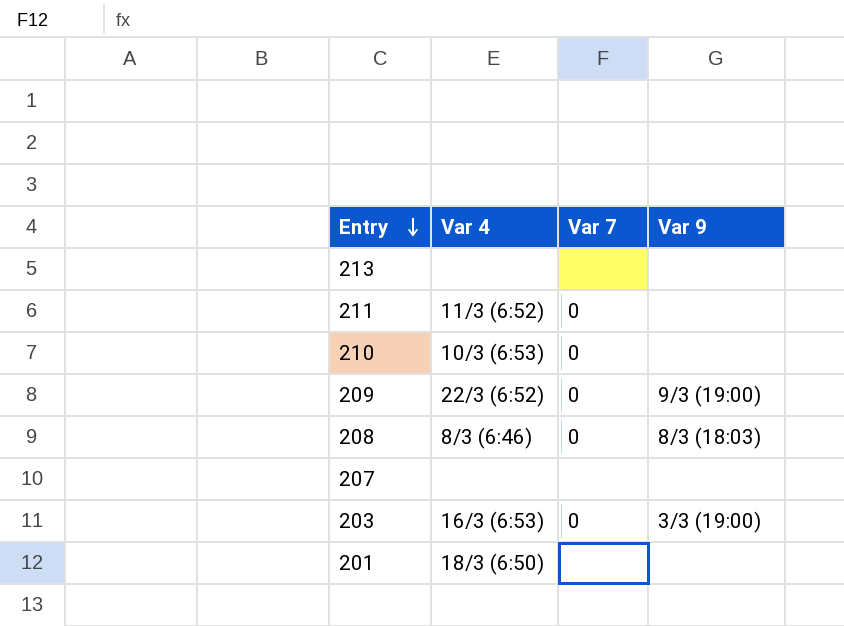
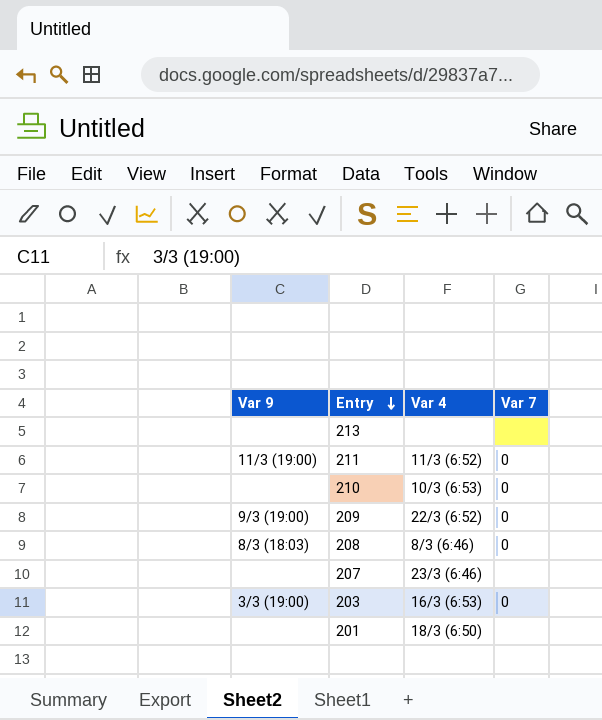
column Var 9 | position: 4 -> 1
211 | Var 9: none -> 11/3 (19:00)
207 | Var 4: none -> 23/3 (6:46)

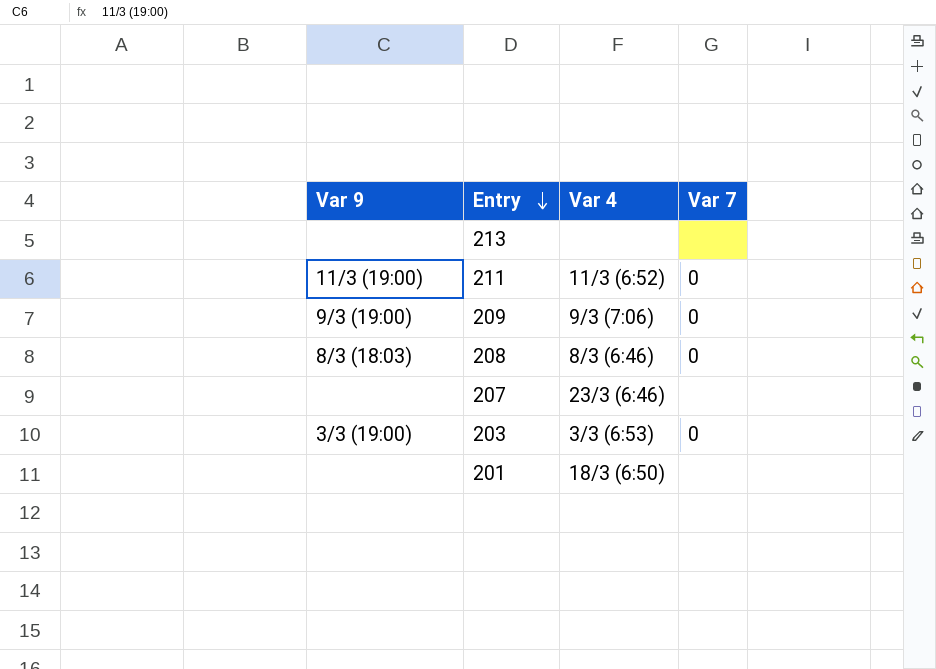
row 210: none | 10/3 (6:53) | 0 -> none
209 | Var 4: 22/3 (6:52) -> 9/3 (7:06)
203 | Var 4: 16/3 (6:53) -> 3/3 (6:53)

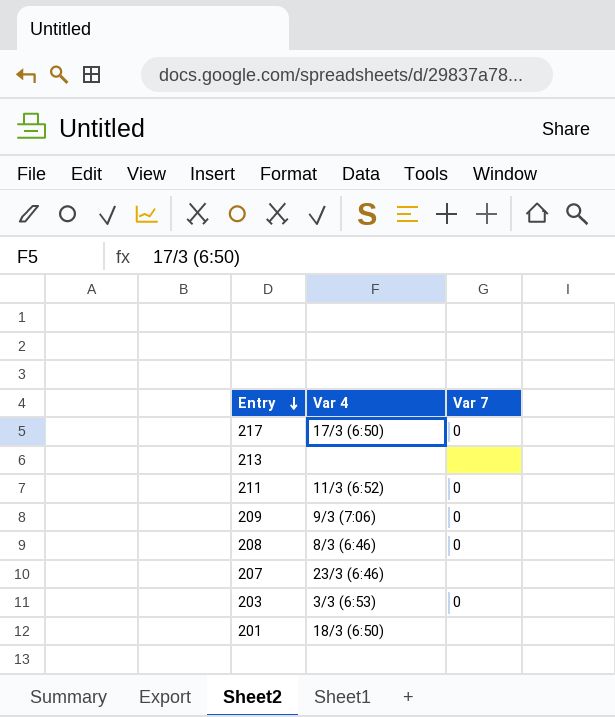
column Var 9 | position: 1 -> none
row 217: none -> 17/3 (6:50) | 0

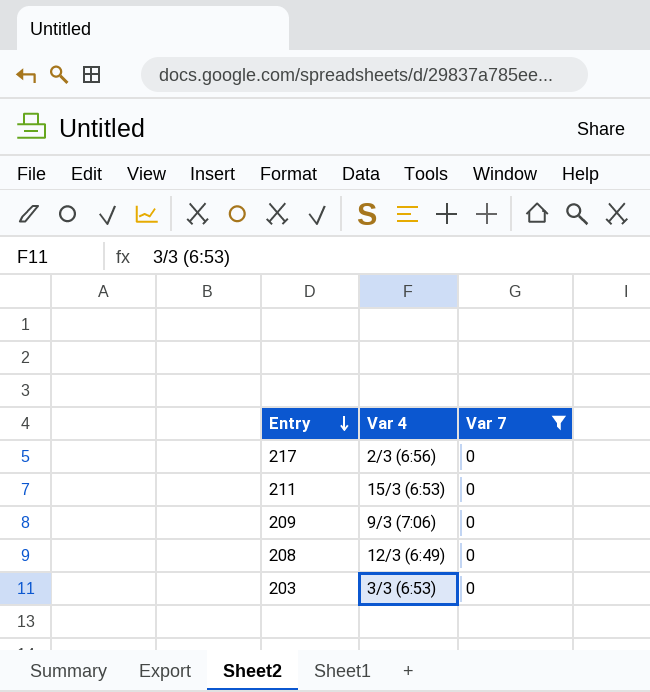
filter: none -> Var 7 = 0
217 | Var 4: 17/3 (6:50) -> 2/3 (6:56)
211 | Var 4: 11/3 (6:52) -> 15/3 (6:53)
208 | Var 4: 8/3 (6:46) -> 12/3 (6:49)

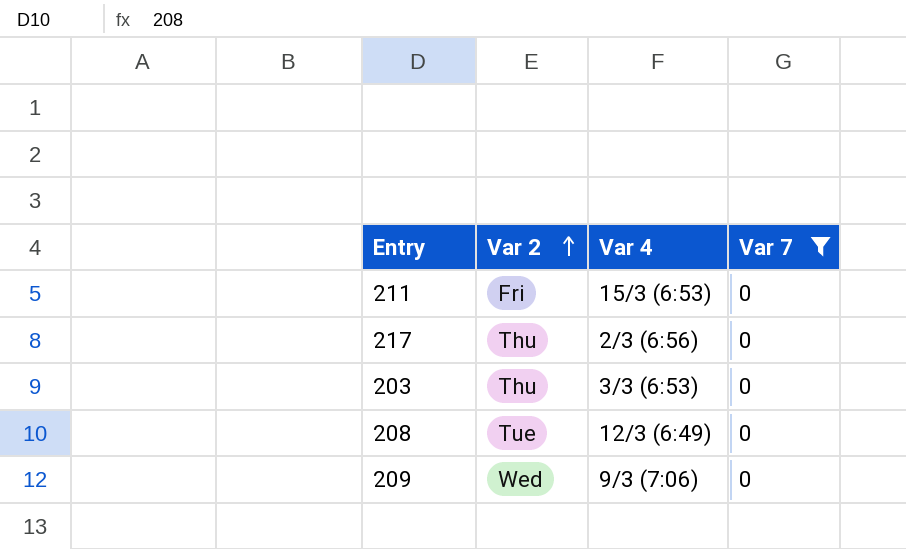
row order: Entry descending -> Var 2 ascending
column Var 2 | position: none -> 2

